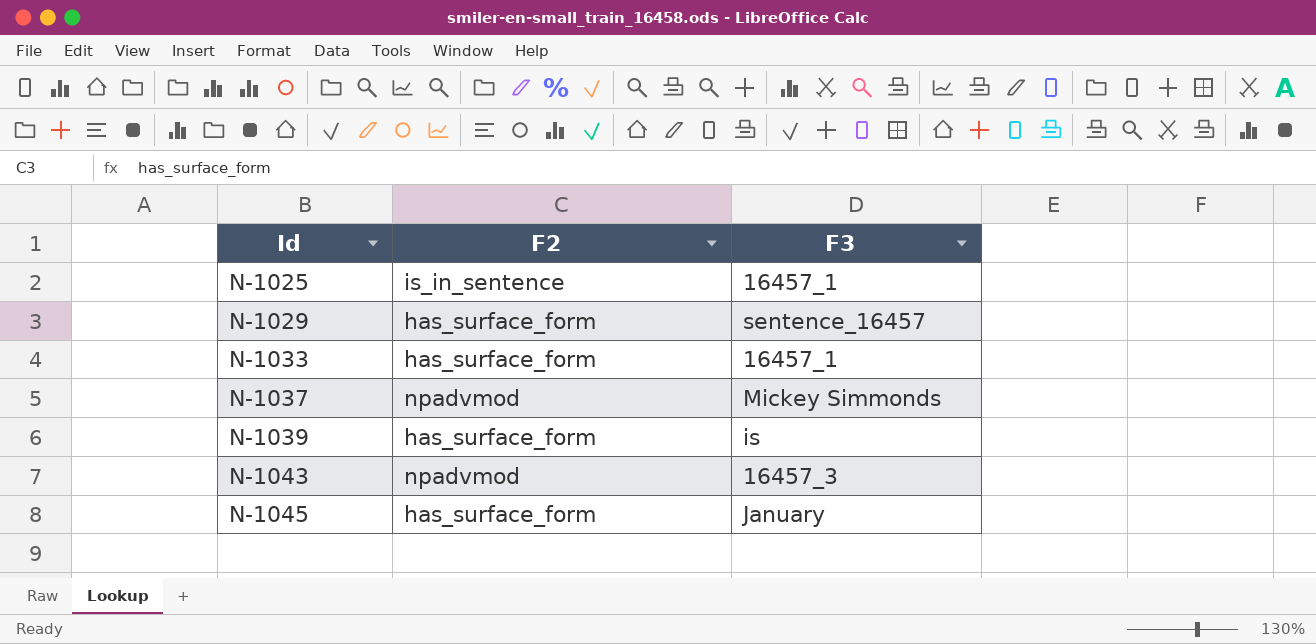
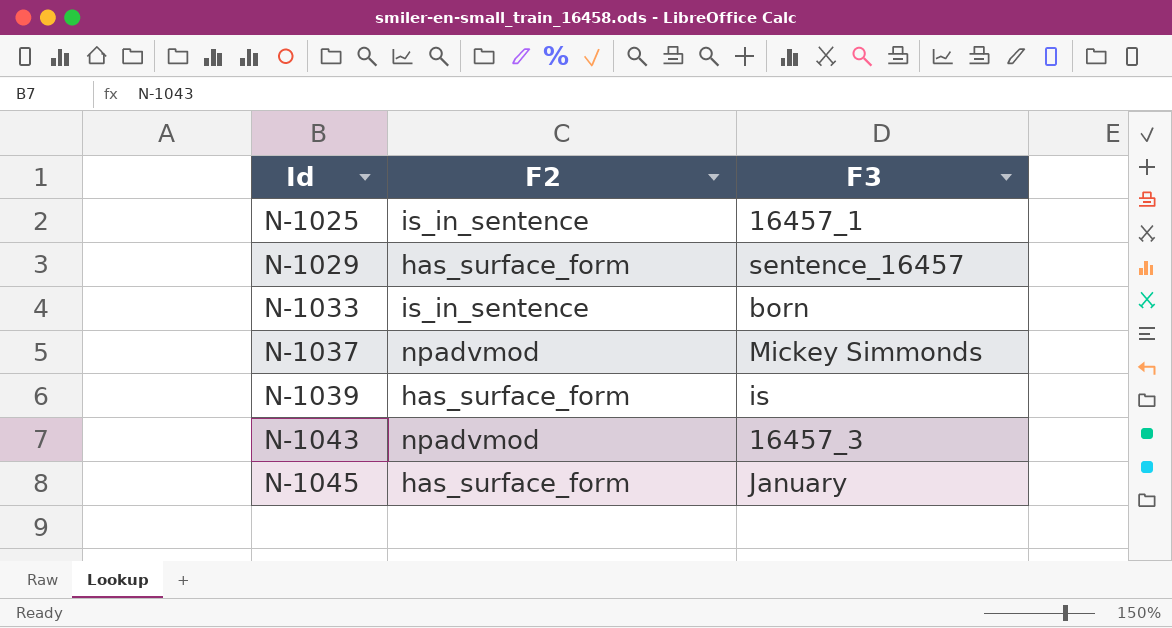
N-1033 | F2: has_surface_form -> is_in_sentence
N-1033 | F3: 16457_1 -> born

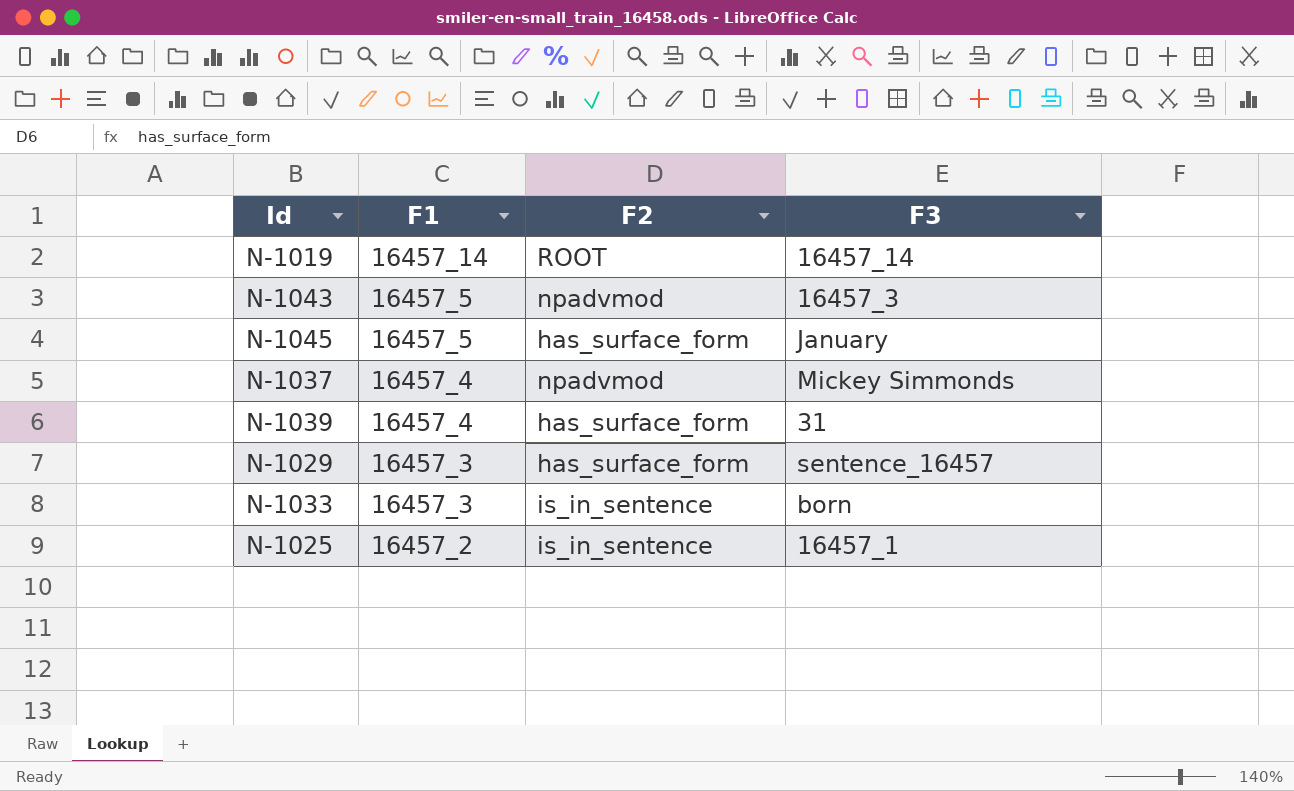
row order: Id ascending -> F1 descending
column F1 | position: none -> 2
row N-1019: none -> 16457_14 | ROOT | 16457_14
N-1039 | F3: is -> 31

